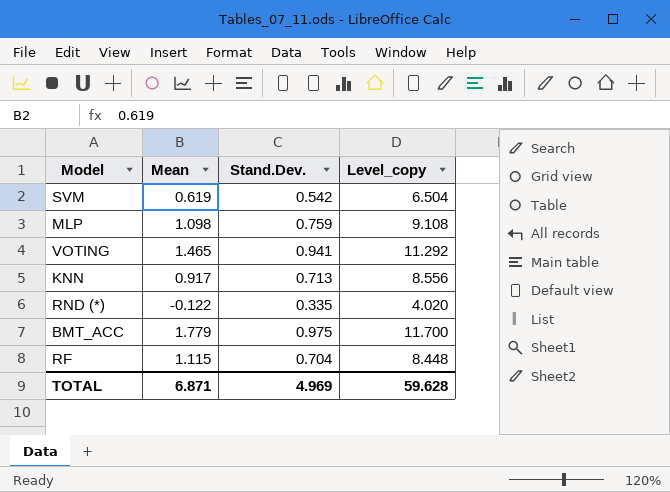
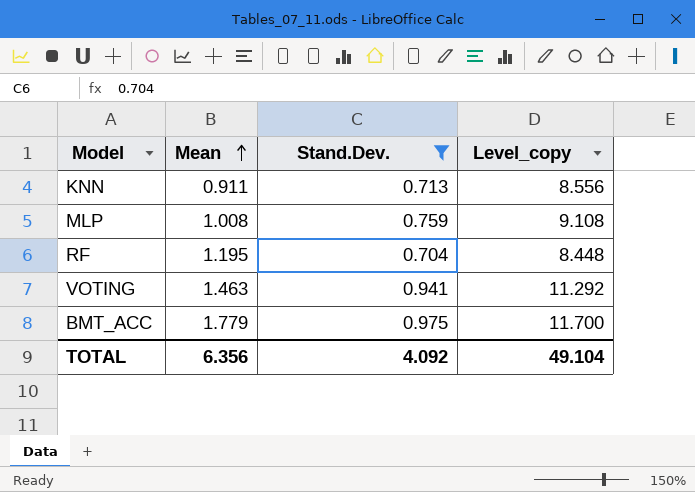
filter: none -> Stand.Dev. >= 0.704
row order: none -> Mean ascending
KNN | Mean: 0.917 -> 0.911
MLP | Mean: 1.098 -> 1.008
RF | Mean: 1.115 -> 1.195
VOTING | Mean: 1.465 -> 1.463
TOTAL | Mean: 6.871 -> 6.356
TOTAL | Stand.Dev.: 4.969 -> 4.092
TOTAL | Level_copy: 59.628 -> 49.104

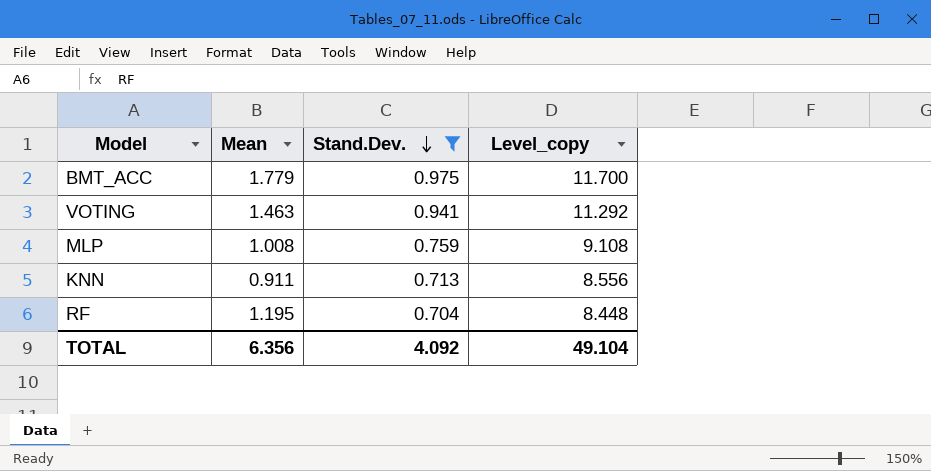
row order: Mean ascending -> Stand.Dev. descending

